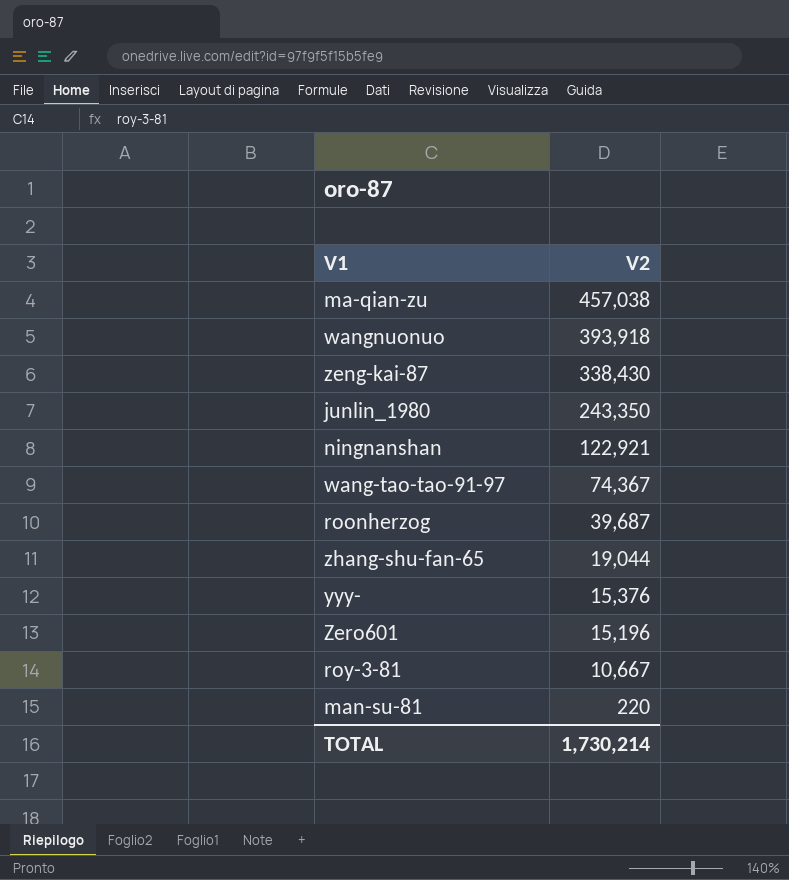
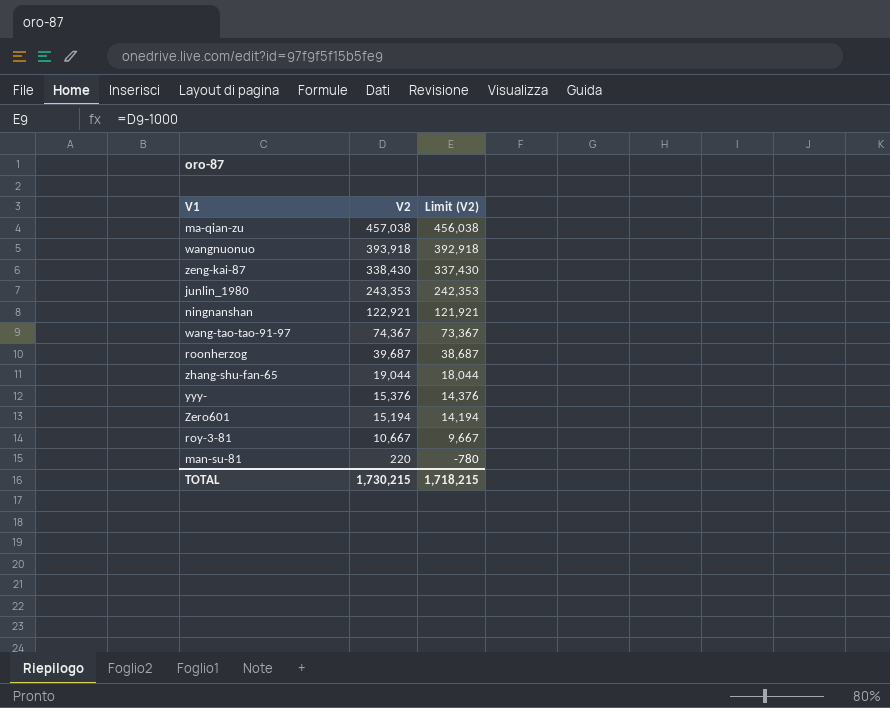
column Limit (V2) | formula: none -> [V2] - 1000
junlin_1980 | V2: 243,350 -> 243,353
Zero601 | V2: 15,196 -> 15,194
TOTAL | V2: 1,730,214 -> 1,730,215

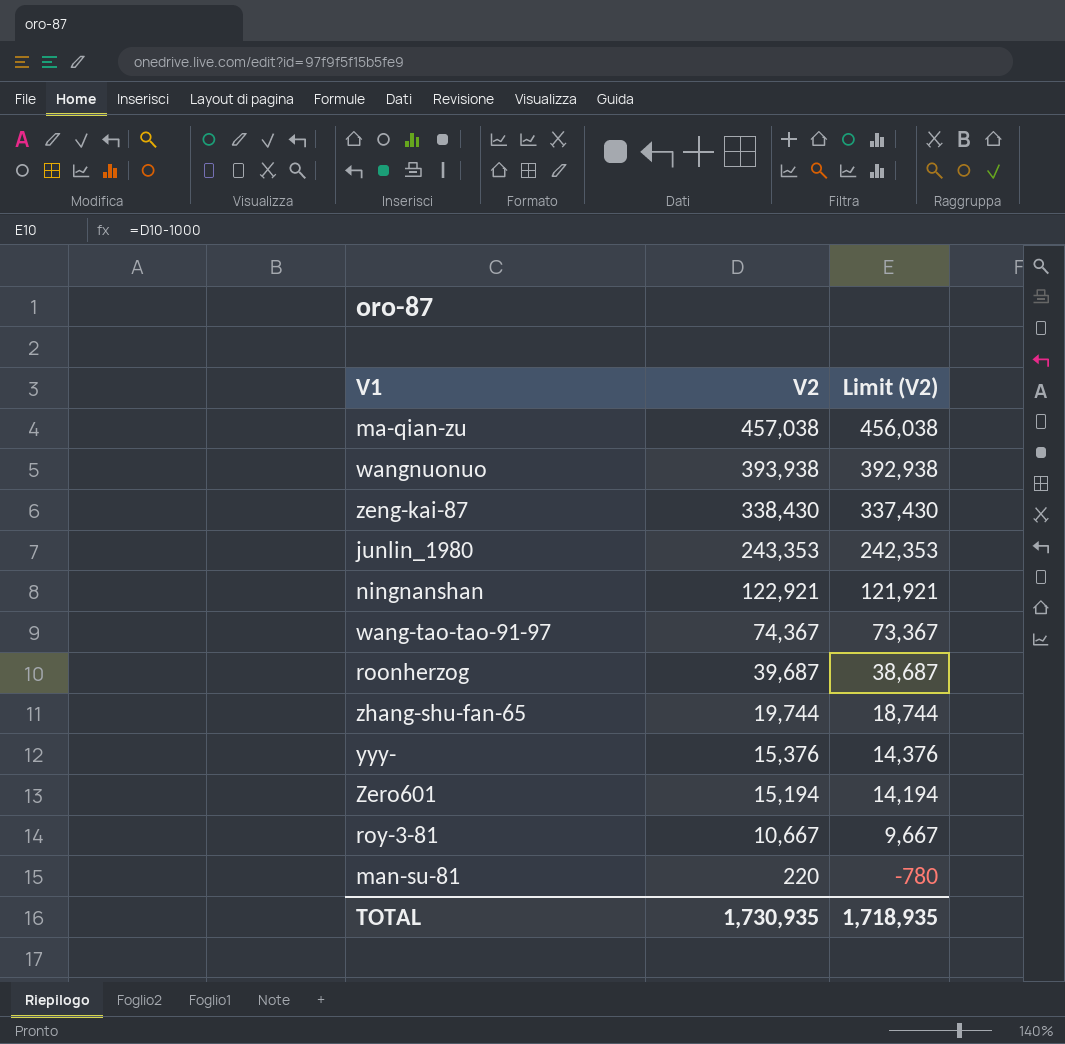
wangnuonuo | V2: 393,918 -> 393,938
wangnuonuo | Limit (V2): 392,918 -> 392,938
zhang-shu-fan-65 | V2: 19,044 -> 19,744
zhang-shu-fan-65 | Limit (V2): 18,044 -> 18,744
TOTAL | V2: 1,730,215 -> 1,730,935
TOTAL | Limit (V2): 1,718,215 -> 1,718,935

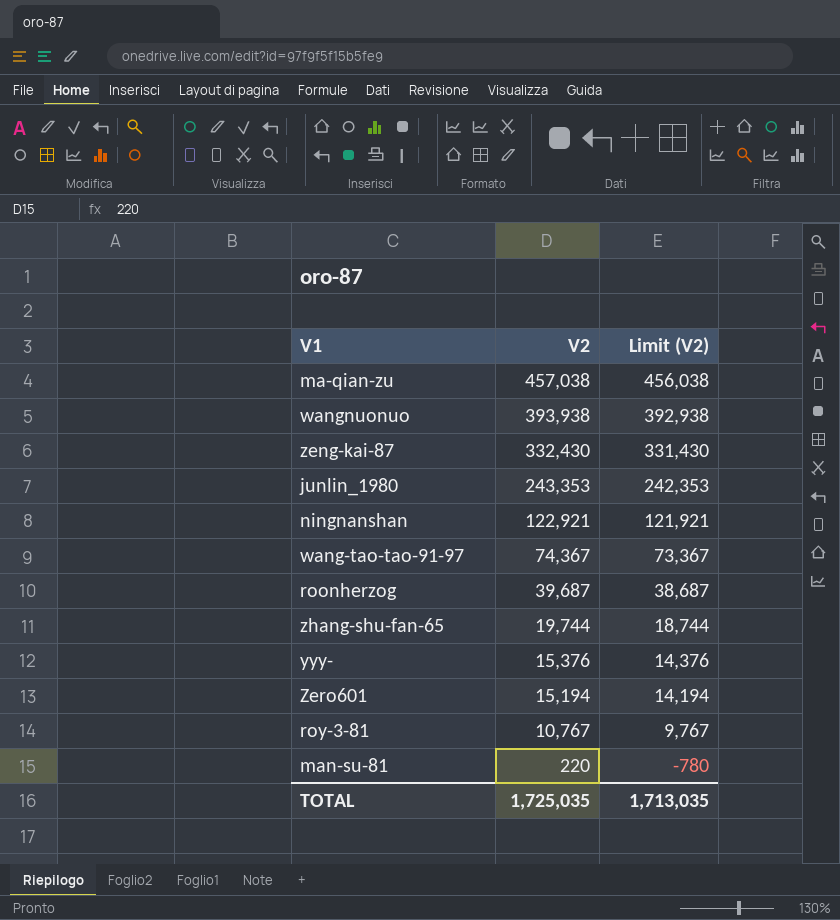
zeng-kai-87 | V2: 338,430 -> 332,430
zeng-kai-87 | Limit (V2): 337,430 -> 331,430
roy-3-81 | V2: 10,667 -> 10,767
roy-3-81 | Limit (V2): 9,667 -> 9,767
TOTAL | V2: 1,730,935 -> 1,725,035
TOTAL | Limit (V2): 1,718,935 -> 1,713,035

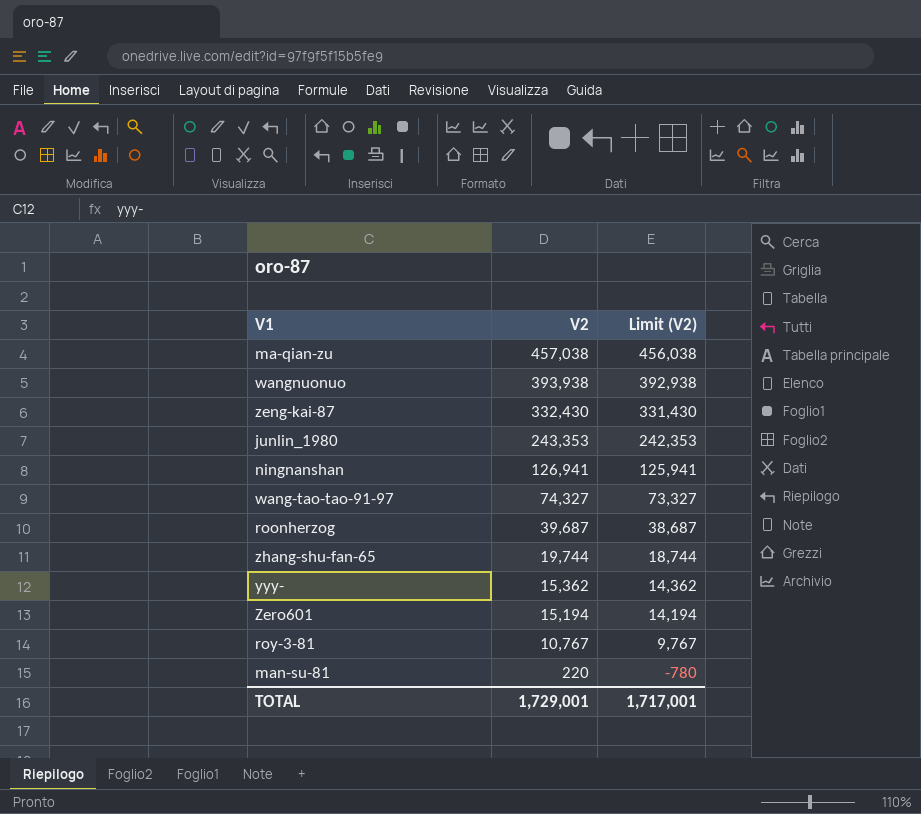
ningnanshan | V2: 122,921 -> 126,941
ningnanshan | Limit (V2): 121,921 -> 125,941
wang-tao-tao-91-97 | V2: 74,367 -> 74,327
wang-tao-tao-91-97 | Limit (V2): 73,367 -> 73,327
yyy- | V2: 15,376 -> 15,362
yyy- | Limit (V2): 14,376 -> 14,362
TOTAL | V2: 1,725,035 -> 1,729,001
TOTAL | Limit (V2): 1,713,035 -> 1,717,001

